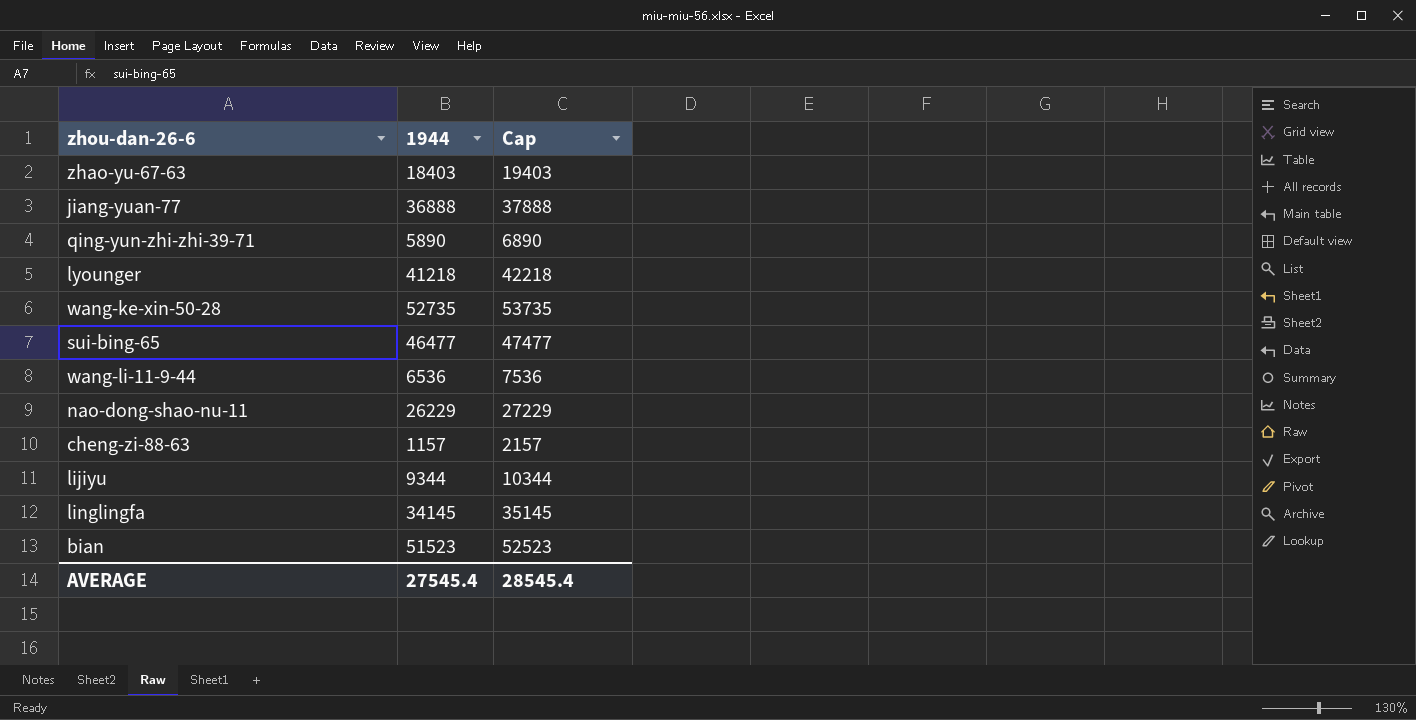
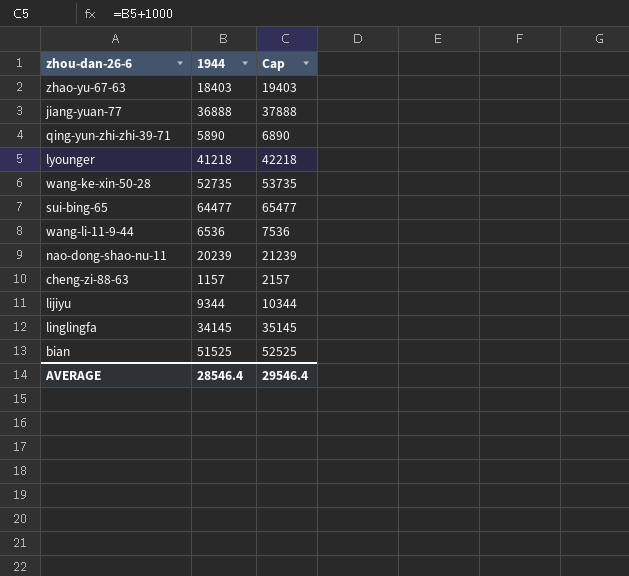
sui-bing-65 | 1944: 46477 -> 64477
sui-bing-65 | Cap: 47477 -> 65477
nao-dong-shao-nu-11 | 1944: 26229 -> 20239
nao-dong-shao-nu-11 | Cap: 27229 -> 21239
bian | 1944: 51523 -> 51525
bian | Cap: 52523 -> 52525
AVERAGE | 1944: 27545.4 -> 28546.4
AVERAGE | Cap: 28545.4 -> 29546.4

